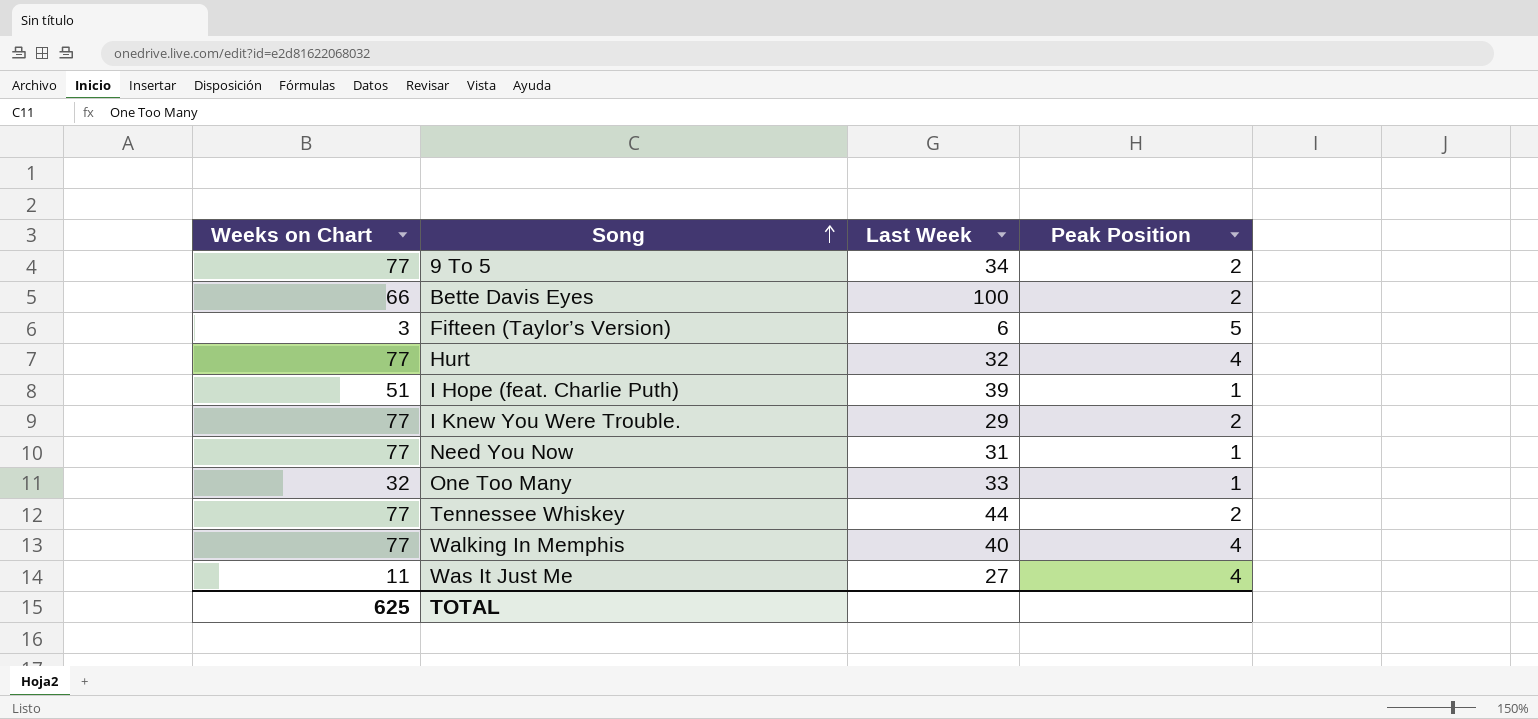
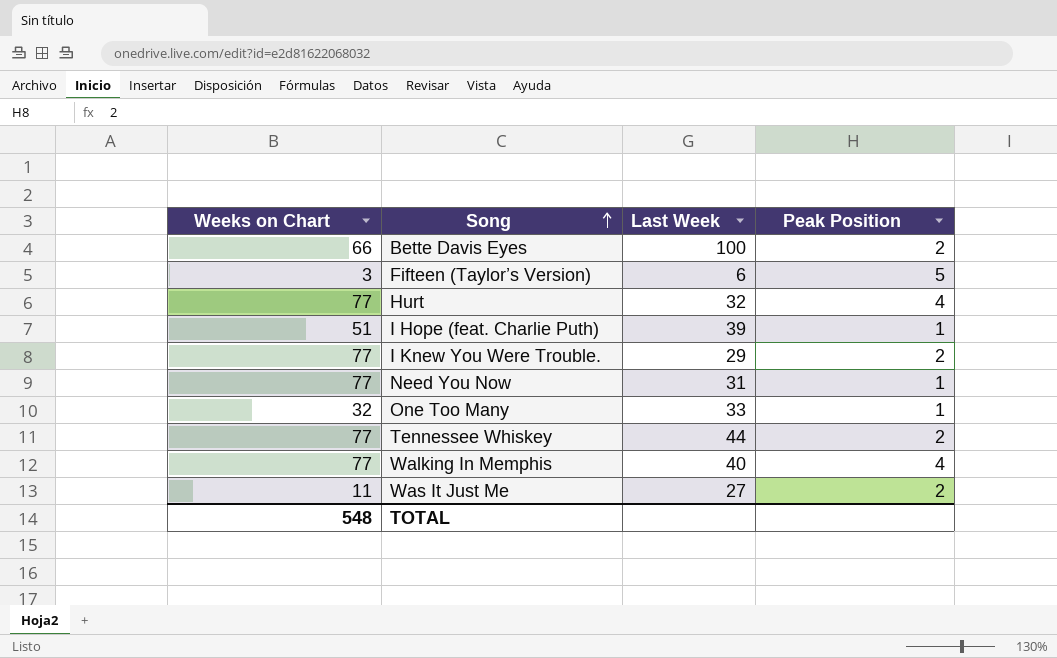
row 9 To 5: 77 | 34 | 2 -> none
Was It Just Me | Peak Position: 4 -> 2
TOTAL | Weeks on Chart: 625 -> 548

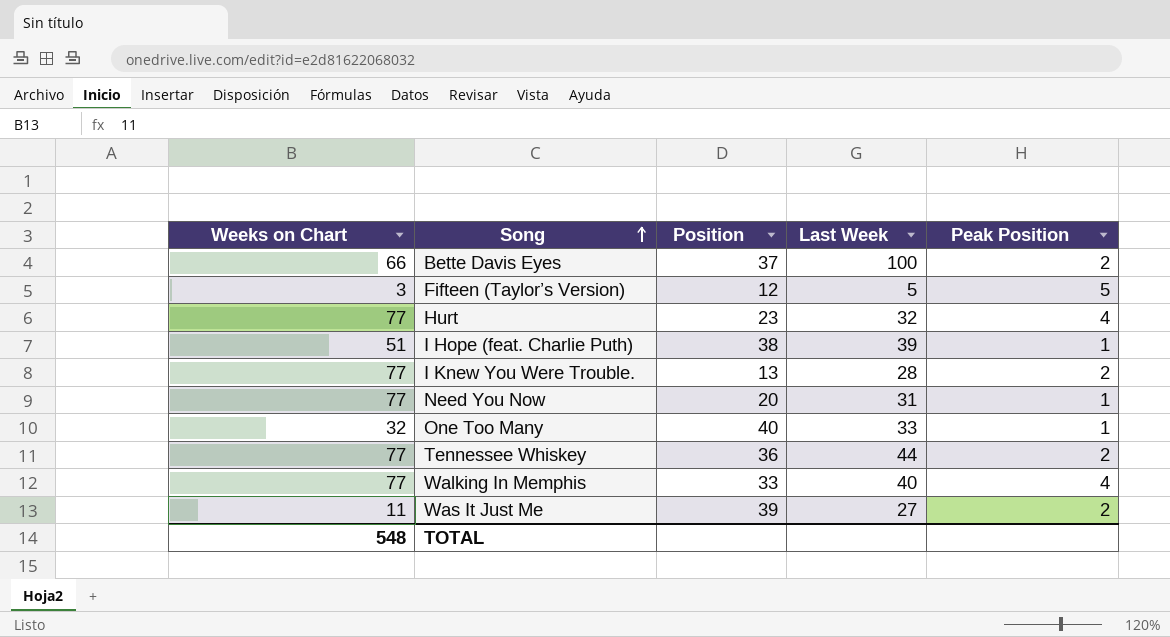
column Position | position: none -> 3
Fifteen (Taylor’s Version) | Last Week: 6 -> 5
I Knew You Were Trouble. | Last Week: 29 -> 28

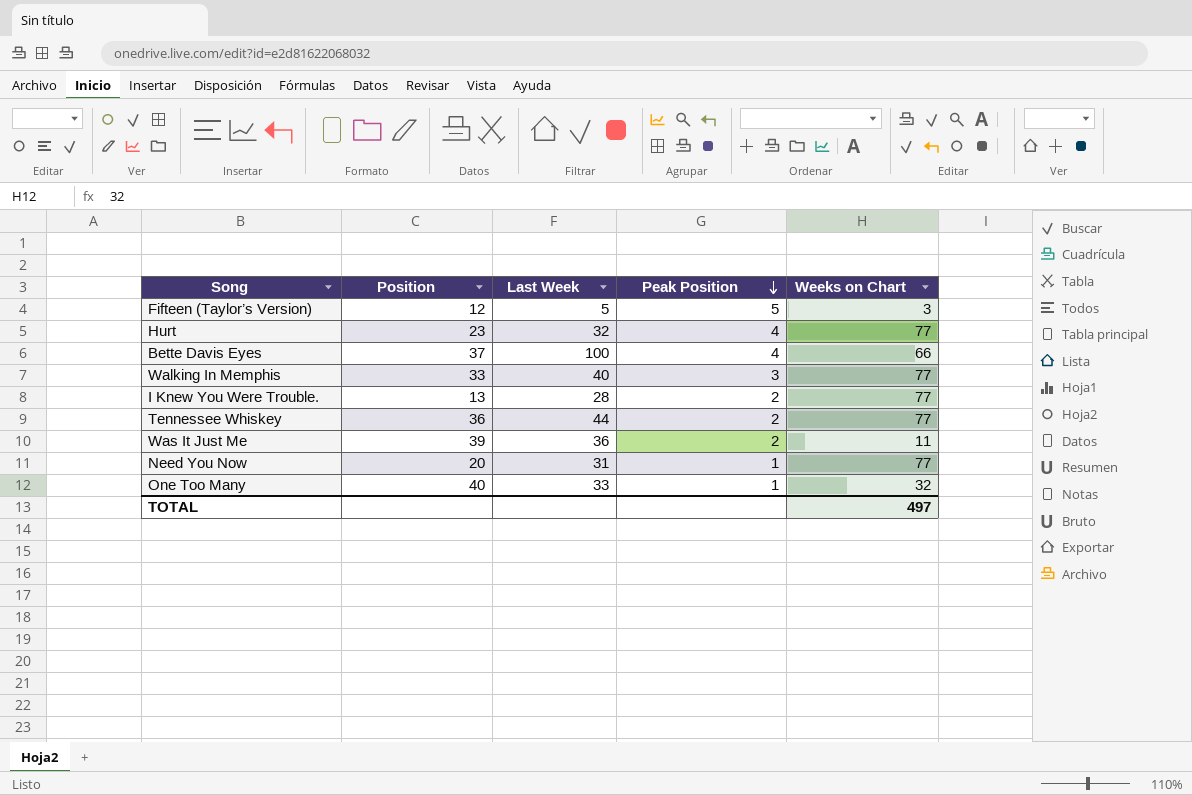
row order: Song ascending -> Peak Position descending
column Weeks on Chart | position: 1 -> 5
row I Hope (feat. Charlie Puth): 51 | 38 | 39 | 1 -> none
Bette Davis Eyes | Peak Position: 2 -> 4
Walking In Memphis | Peak Position: 4 -> 3
Was It Just Me | Last Week: 27 -> 36
TOTAL | Weeks on Chart: 548 -> 497

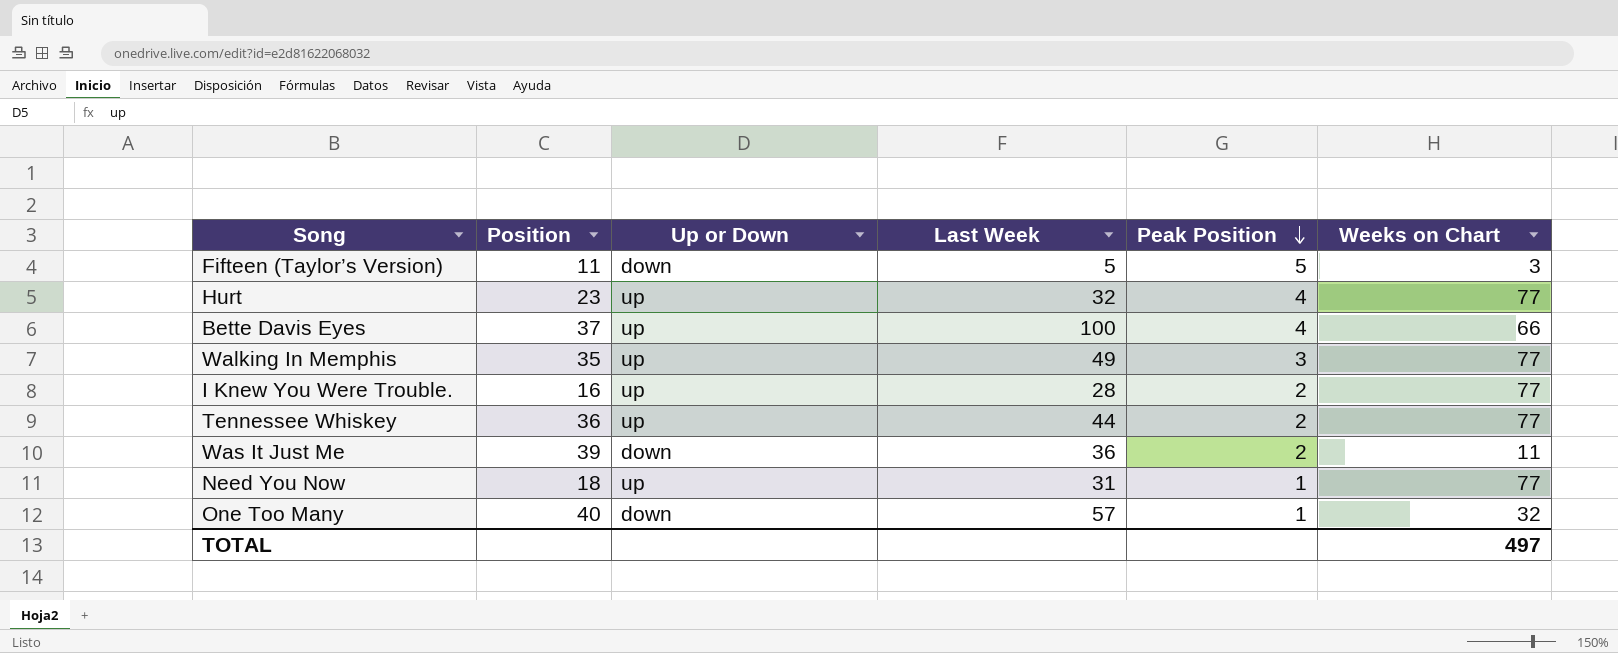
column Up or Down | position: none -> 3
Fifteen (Taylor’s Version) | Position: 12 -> 11
Walking In Memphis | Position: 33 -> 35
Walking In Memphis | Last Week: 40 -> 49
I Knew You Were Trouble. | Position: 13 -> 16
Need You Now | Position: 20 -> 18
One Too Many | Last Week: 33 -> 57

